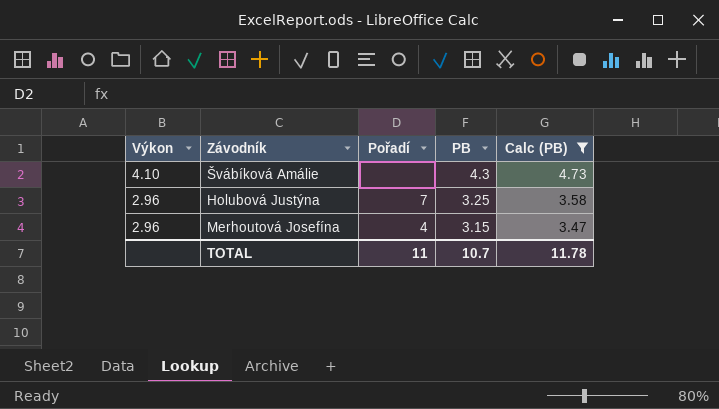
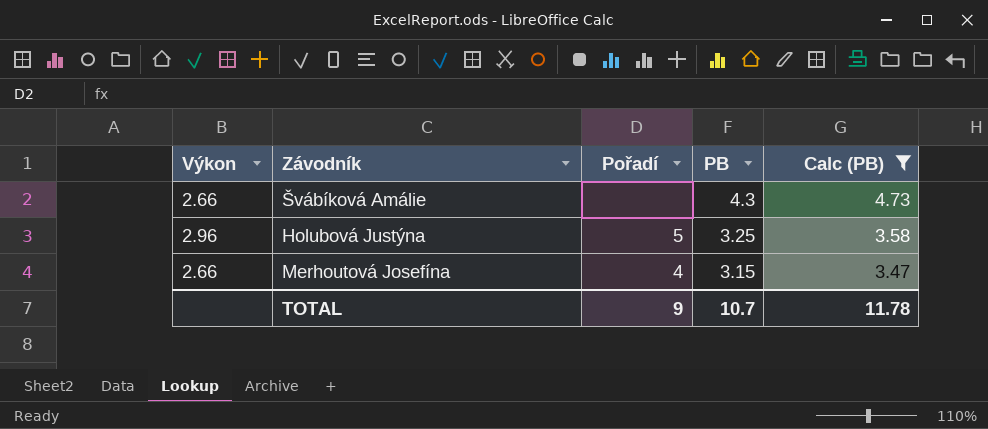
Švábíková Amálie | Výkon: 4.10 -> 2.66
Holubová Justýna | Pořadí: 7 -> 5
Merhoutová Josefína | Výkon: 2.96 -> 2.66
TOTAL | Pořadí: 11 -> 9

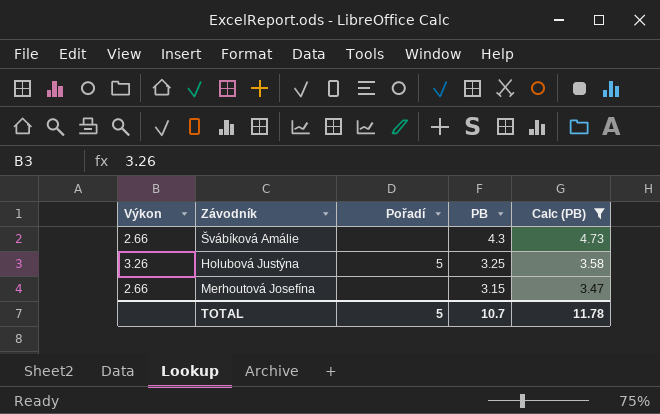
Holubová Justýna | Výkon: 2.96 -> 3.26
Merhoutová Josefína | Pořadí: 4 -> none
TOTAL | Pořadí: 9 -> 5

